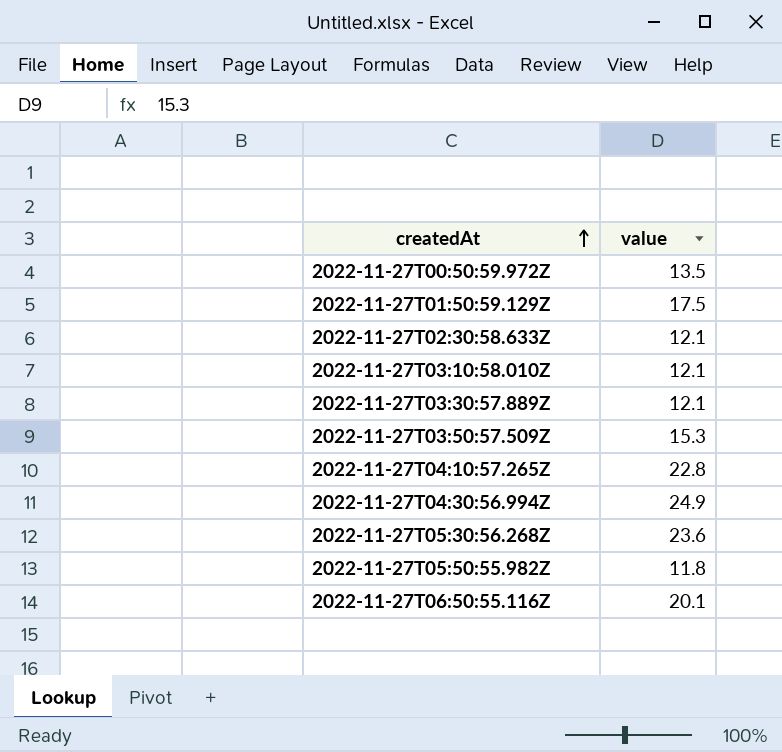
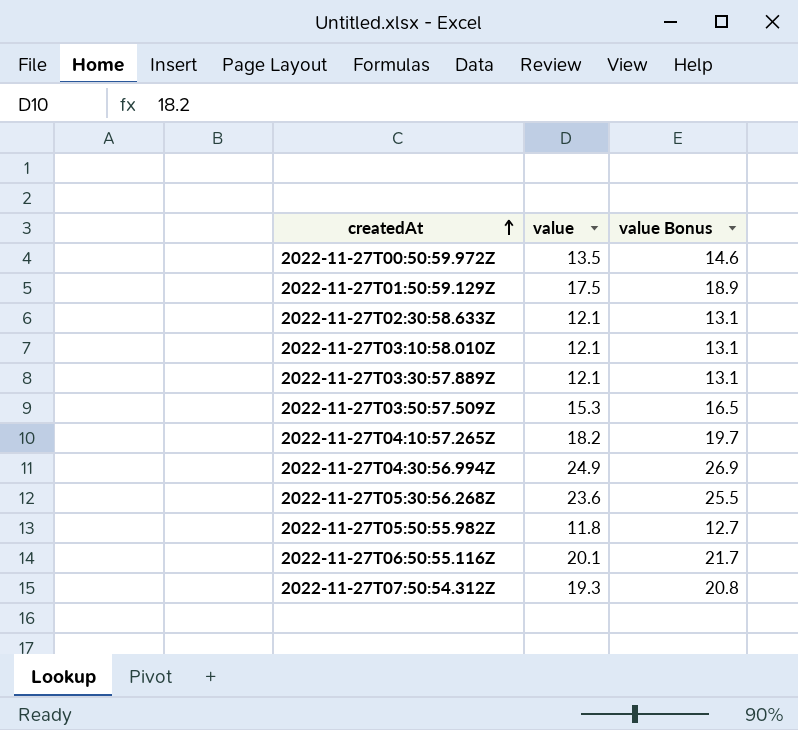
column value Bonus | formula: none -> [value] * 1.08
2022-11-27T04:10:57.265Z | value: 22.8 -> 18.2
row 2022-11-27T07:50:54.312Z: none -> 19.3 | 20.8

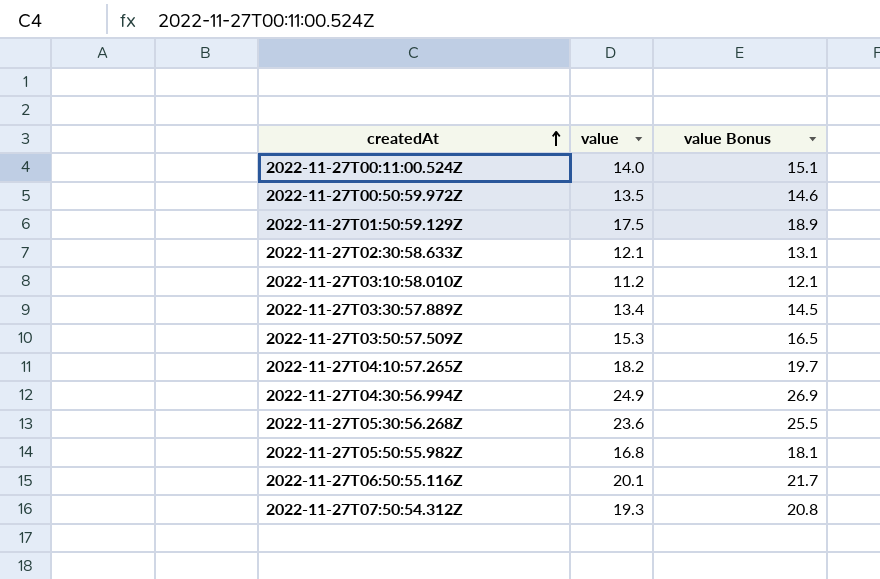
row 2022-11-27T00:11:00.524Z: none -> 14.0 | 15.1
2022-11-27T03:10:58.010Z | value: 12.1 -> 11.2
2022-11-27T03:10:58.010Z | value Bonus: 13.1 -> 12.1
2022-11-27T03:30:57.889Z | value: 12.1 -> 13.4
2022-11-27T03:30:57.889Z | value Bonus: 13.1 -> 14.5
2022-11-27T05:50:55.982Z | value: 11.8 -> 16.8
2022-11-27T05:50:55.982Z | value Bonus: 12.7 -> 18.1

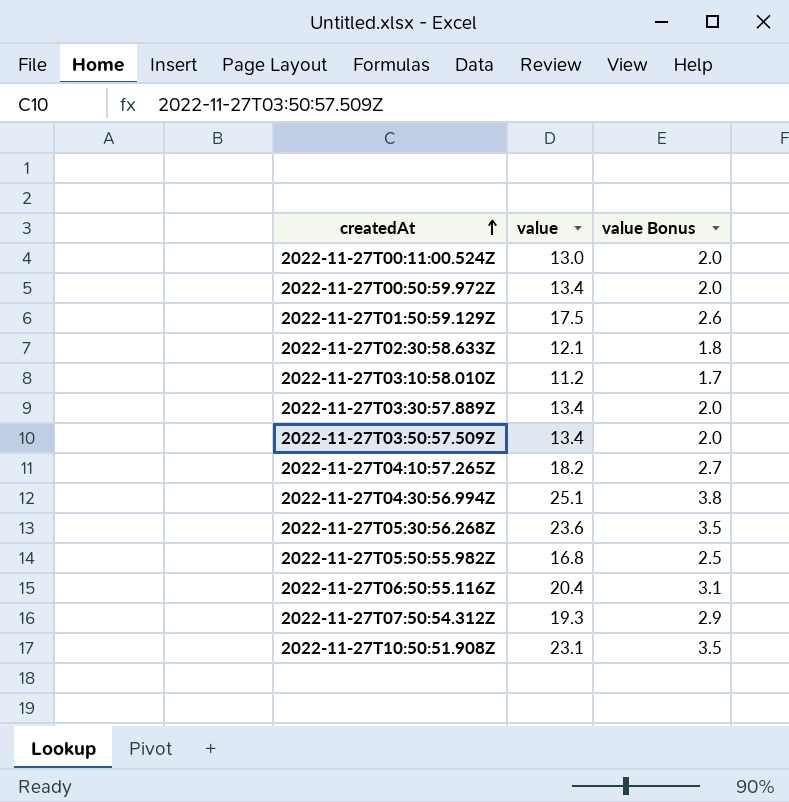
column value Bonus | formula: [value] * 1.08 -> [value] * 0.15
2022-11-27T00:11:00.524Z | value: 14.0 -> 13.0
2022-11-27T00:50:59.972Z | value: 13.5 -> 13.4
2022-11-27T03:50:57.509Z | value: 15.3 -> 13.4
2022-11-27T04:30:56.994Z | value: 24.9 -> 25.1
2022-11-27T06:50:55.116Z | value: 20.1 -> 20.4
row 2022-11-27T10:50:51.908Z: none -> 23.1 | 3.5

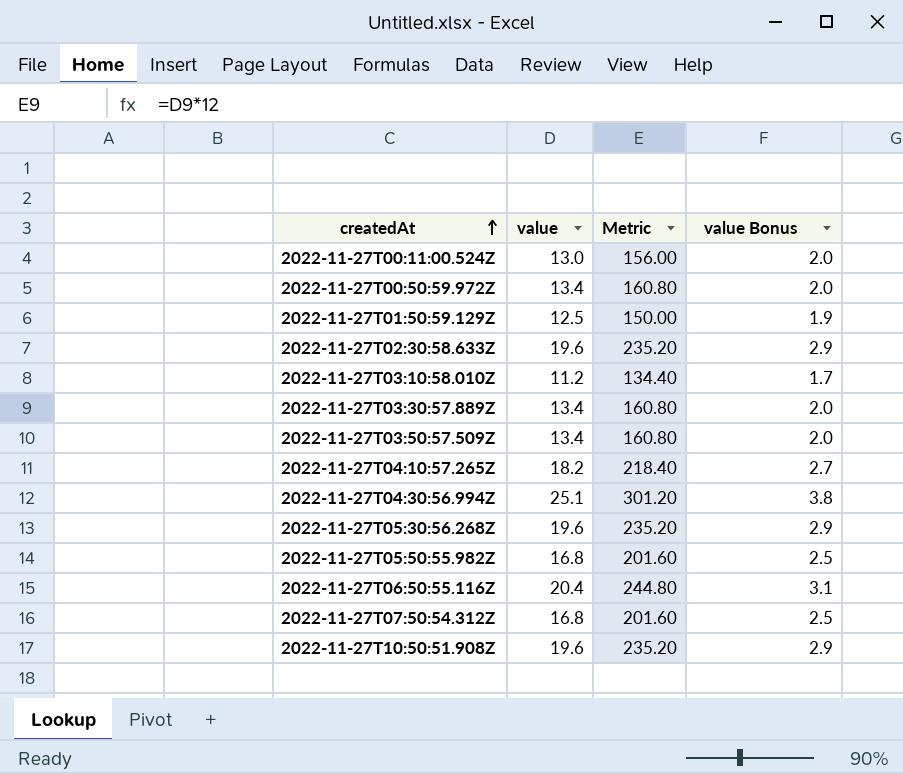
column Metric | formula: none -> [value] * 12
2022-11-27T01:50:59.129Z | value: 17.5 -> 12.5
2022-11-27T01:50:59.129Z | value Bonus: 2.6 -> 1.9
2022-11-27T02:30:58.633Z | value: 12.1 -> 19.6
2022-11-27T02:30:58.633Z | value Bonus: 1.8 -> 2.9
2022-11-27T05:30:56.268Z | value: 23.6 -> 19.6
2022-11-27T05:30:56.268Z | value Bonus: 3.5 -> 2.9
2022-11-27T07:50:54.312Z | value: 19.3 -> 16.8
2022-11-27T07:50:54.312Z | value Bonus: 2.9 -> 2.5
2022-11-27T10:50:51.908Z | value: 23.1 -> 19.6
2022-11-27T10:50:51.908Z | value Bonus: 3.5 -> 2.9

